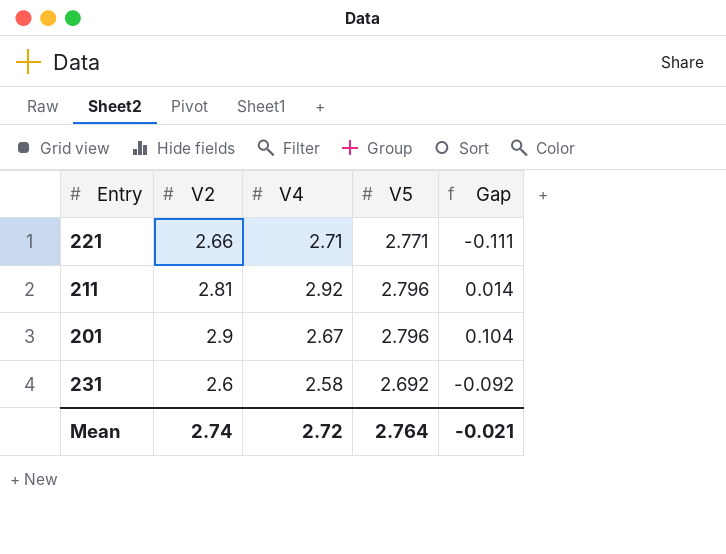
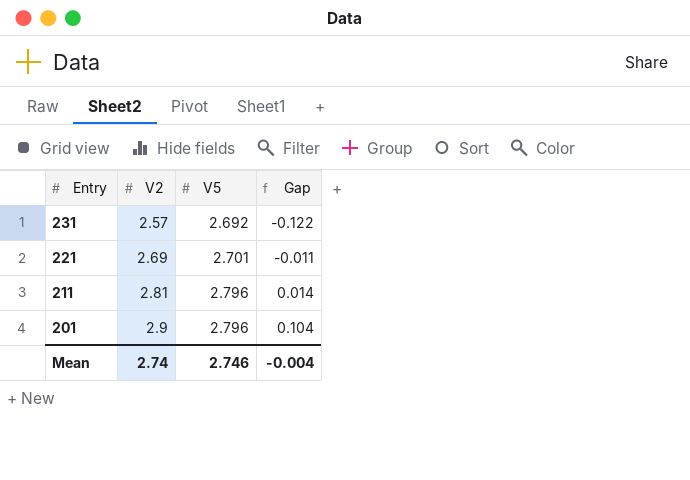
row order: none -> Entry descending
column V4 | position: 3 -> none
231 | V2: 2.6 -> 2.57
231 | Gap: -0.092 -> -0.122
221 | V2: 2.66 -> 2.69
221 | V5: 2.771 -> 2.701
221 | Gap: -0.111 -> -0.011
Mean | V5: 2.764 -> 2.746
Mean | Gap: -0.021 -> -0.004

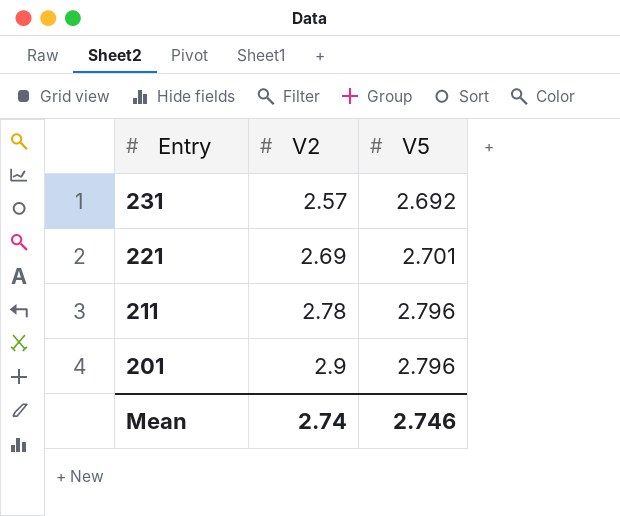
column Gap | formula: [V2] - [V5] -> none
211 | V2: 2.81 -> 2.78

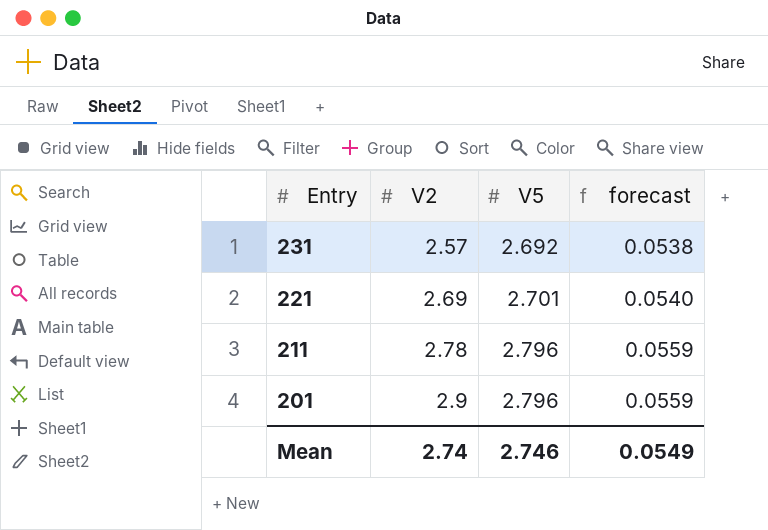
column forecast | formula: none -> [V5] * 0.02

